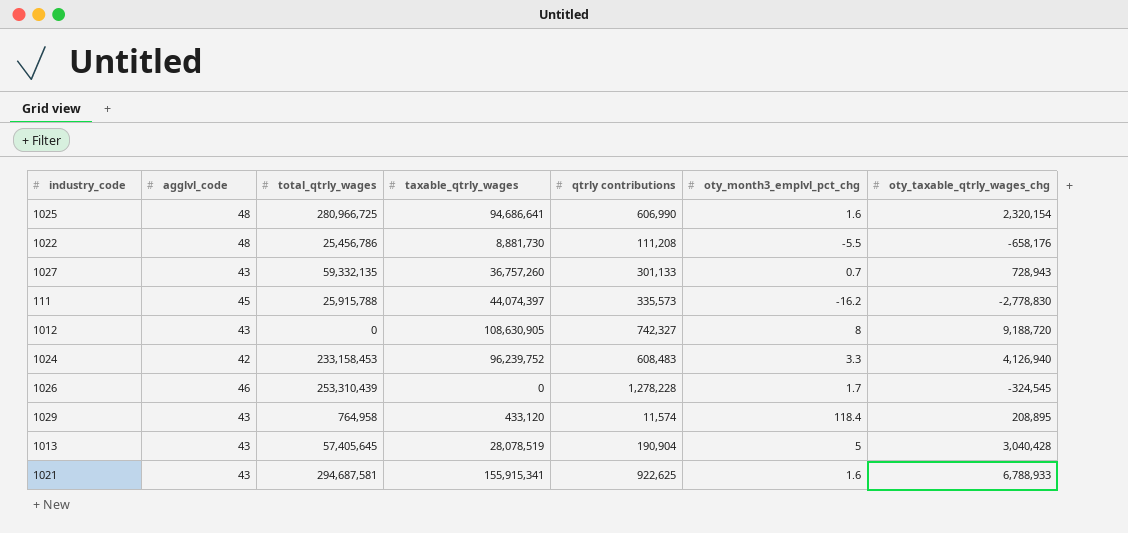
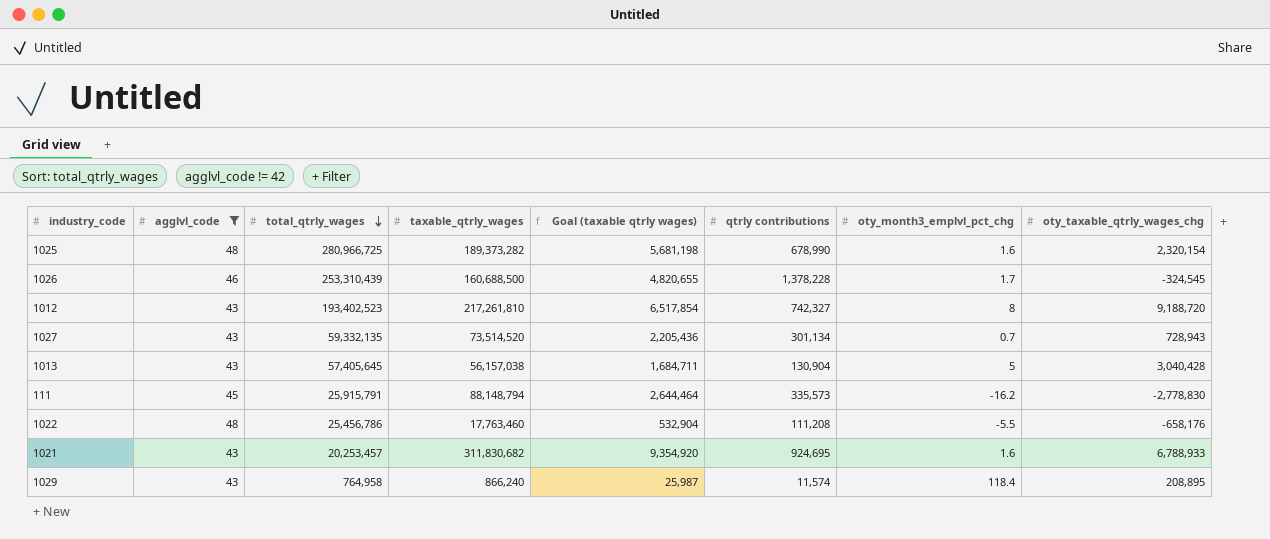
filter: none -> agglvl_code != 42
row order: none -> total_qtrly_wages descending
column Goal (taxable qtrly wages) | formula: none -> [taxable_qtrly_wages] * 0.03
1025 | taxable_qtrly_wages: 94,686,641 -> 189,373,282
1025 | qtrly contributions: 606,990 -> 678,990
1026 | taxable_qtrly_wages: 0 -> 160,688,500
1026 | qtrly contributions: 1,278,228 -> 1,378,228
1012 | total_qtrly_wages: 0 -> 193,402,523
1012 | taxable_qtrly_wages: 108,630,905 -> 217,261,810
1027 | taxable_qtrly_wages: 36,757,260 -> 73,514,520
1027 | qtrly contributions: 301,133 -> 301,134
1013 | taxable_qtrly_wages: 28,078,519 -> 56,157,038
1013 | qtrly contributions: 190,904 -> 130,904
111 | total_qtrly_wages: 25,915,788 -> 25,915,791
111 | taxable_qtrly_wages: 44,074,397 -> 88,148,794
1022 | taxable_qtrly_wages: 8,881,730 -> 17,763,460
1021 | total_qtrly_wages: 294,687,581 -> 20,253,457
1021 | taxable_qtrly_wages: 155,915,341 -> 311,830,682
1021 | qtrly contributions: 922,625 -> 924,695
1029 | taxable_qtrly_wages: 433,120 -> 866,240

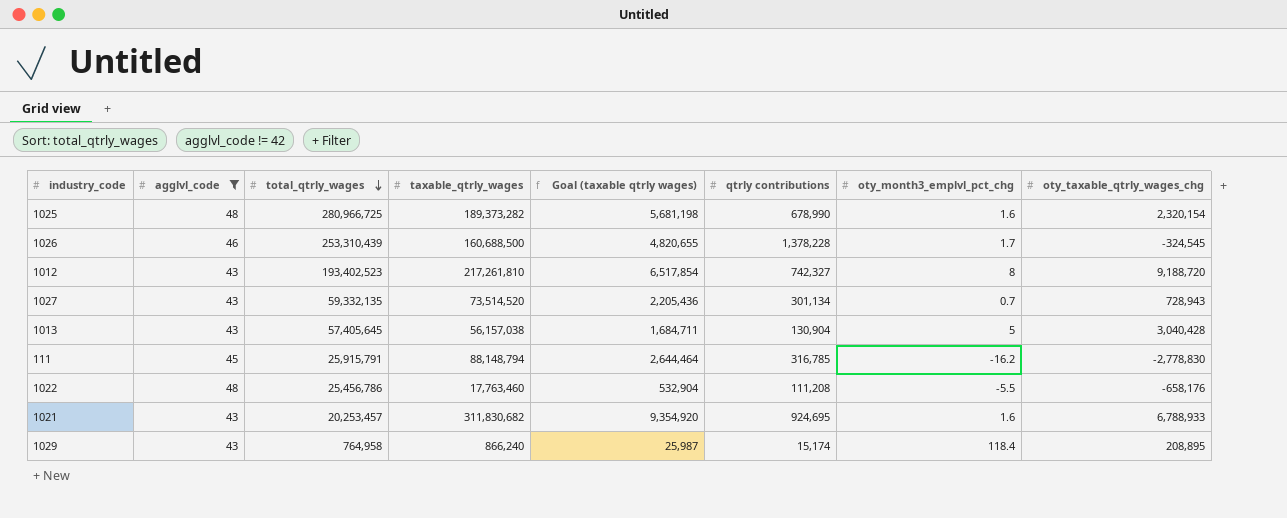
111 | qtrly contributions: 335,573 -> 316,785
1029 | qtrly contributions: 11,574 -> 15,174

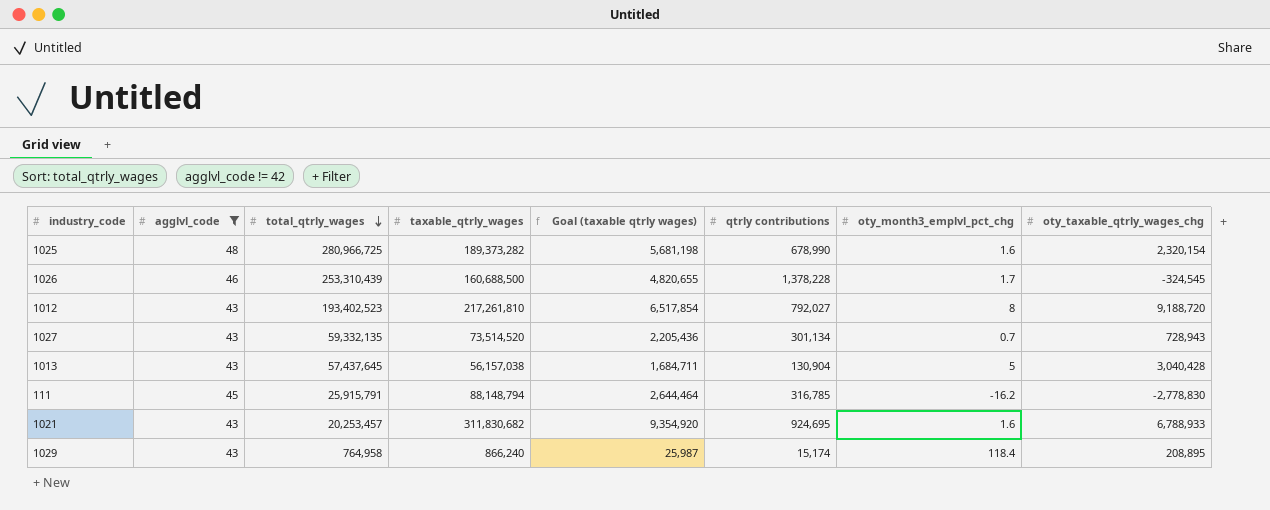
row 1022: 48 | 25,456,786 | 17,763,460 | 532,904 | 111,208 | -5.5 | -658,176 -> none
1012 | qtrly contributions: 742,327 -> 792,027
1013 | total_qtrly_wages: 57,405,645 -> 57,437,645

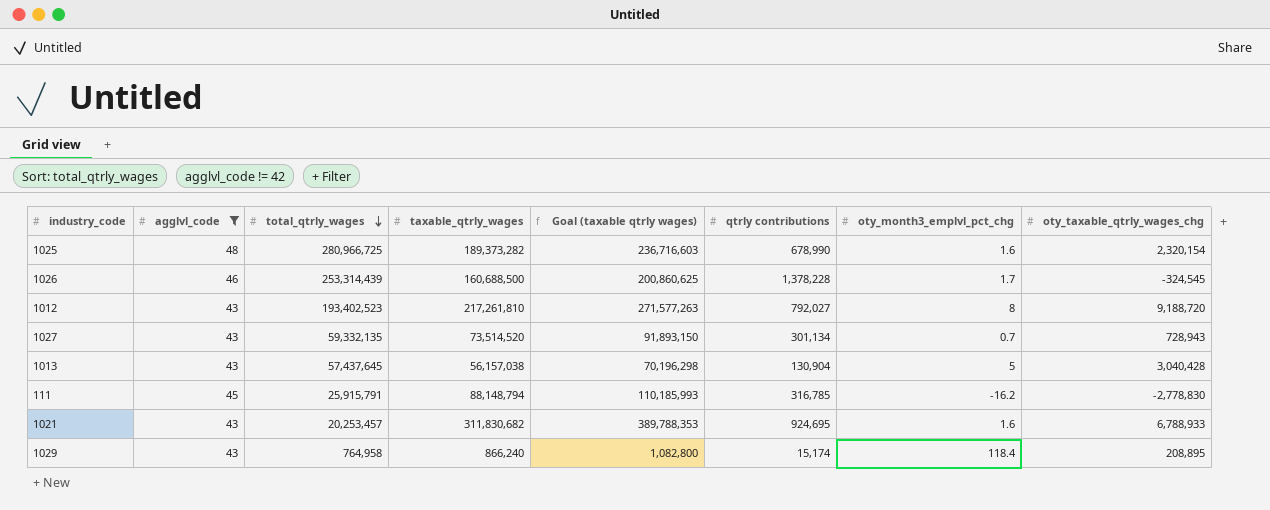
column Goal (taxable qtrly wages) | formula: [taxable_qtrly_wages] * 0.03 -> [taxable_qtrly_wages] * 1.25
1026 | total_qtrly_wages: 253,310,439 -> 253,314,439

